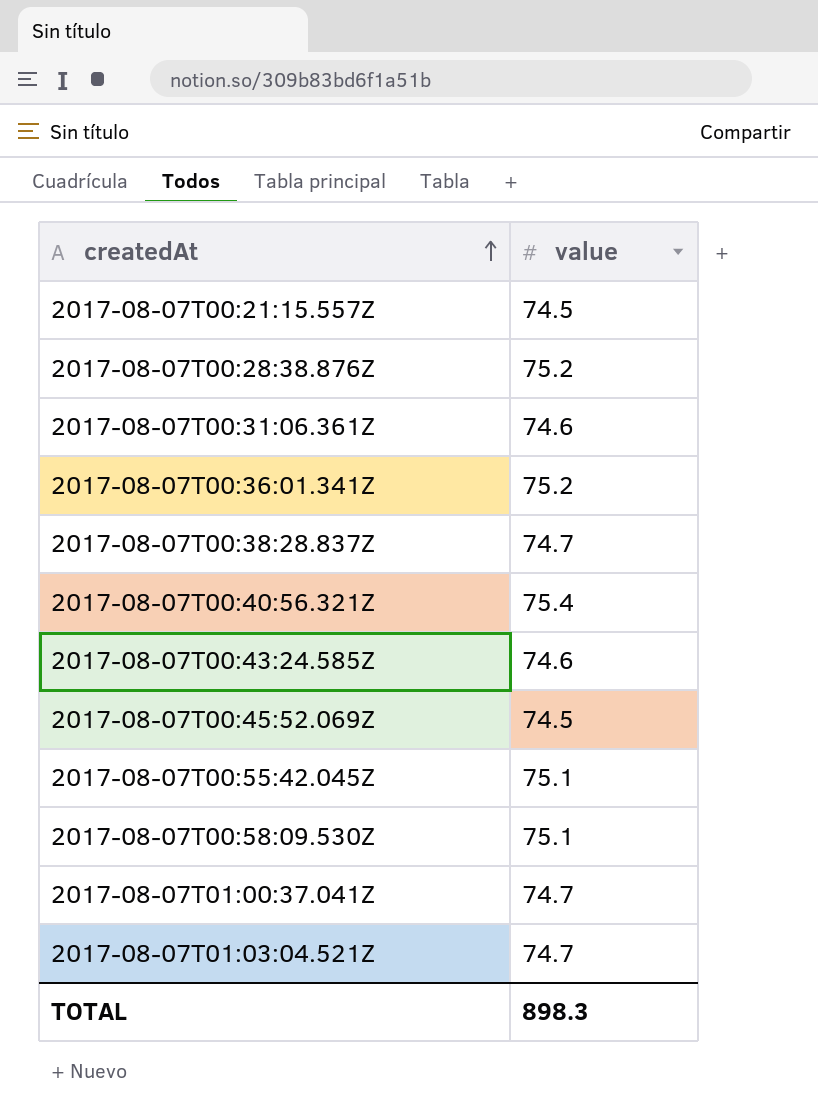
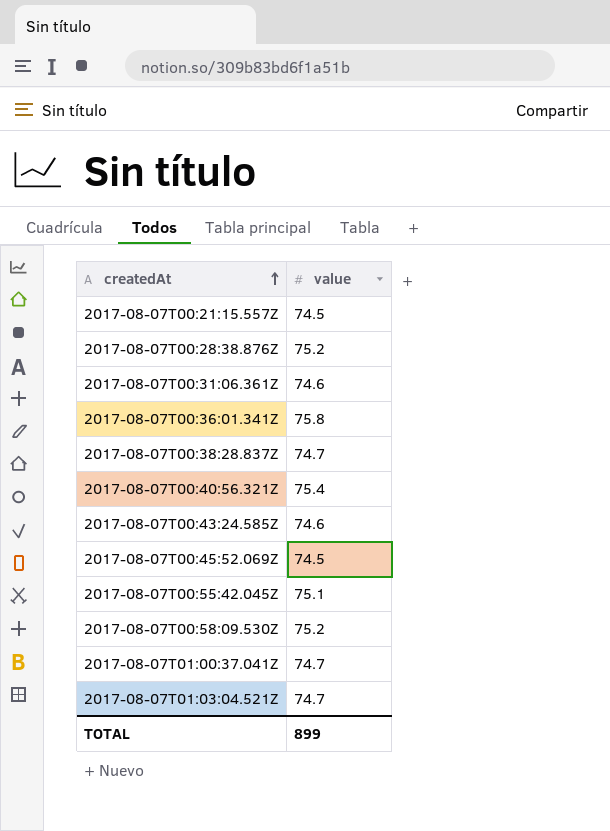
2017-08-07T00:36:01.341Z | value: 75.2 -> 75.8
2017-08-07T00:58:09.530Z | value: 75.1 -> 75.2
TOTAL | value: 898.3 -> 899

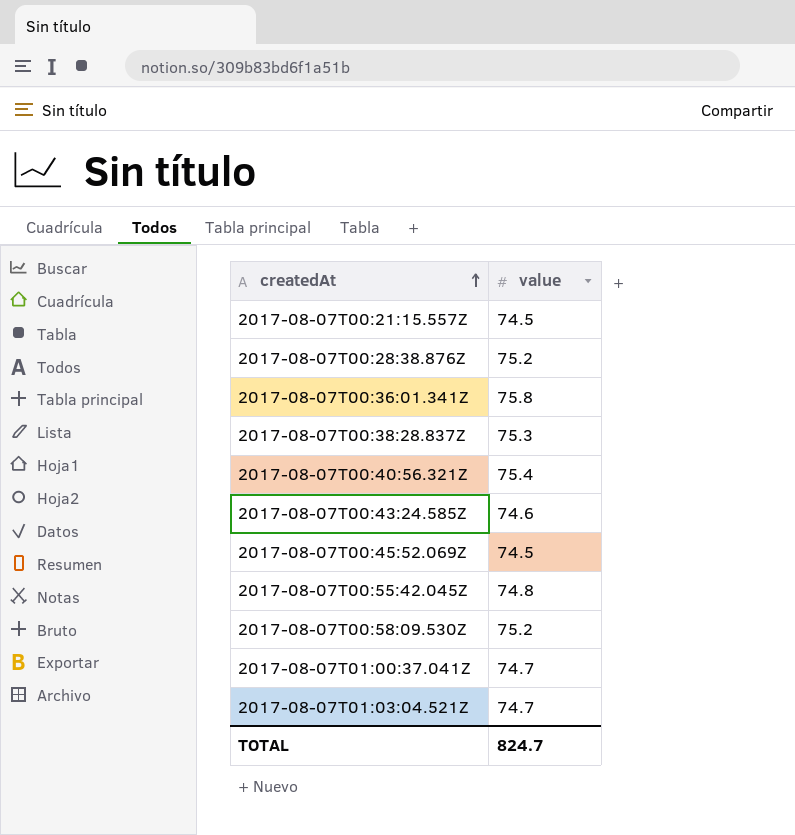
row 2017-08-07T00:31:06.361Z: 74.6 -> none
2017-08-07T00:38:28.837Z | value: 74.7 -> 75.3
2017-08-07T00:55:42.045Z | value: 75.1 -> 74.8
TOTAL | value: 899 -> 824.7

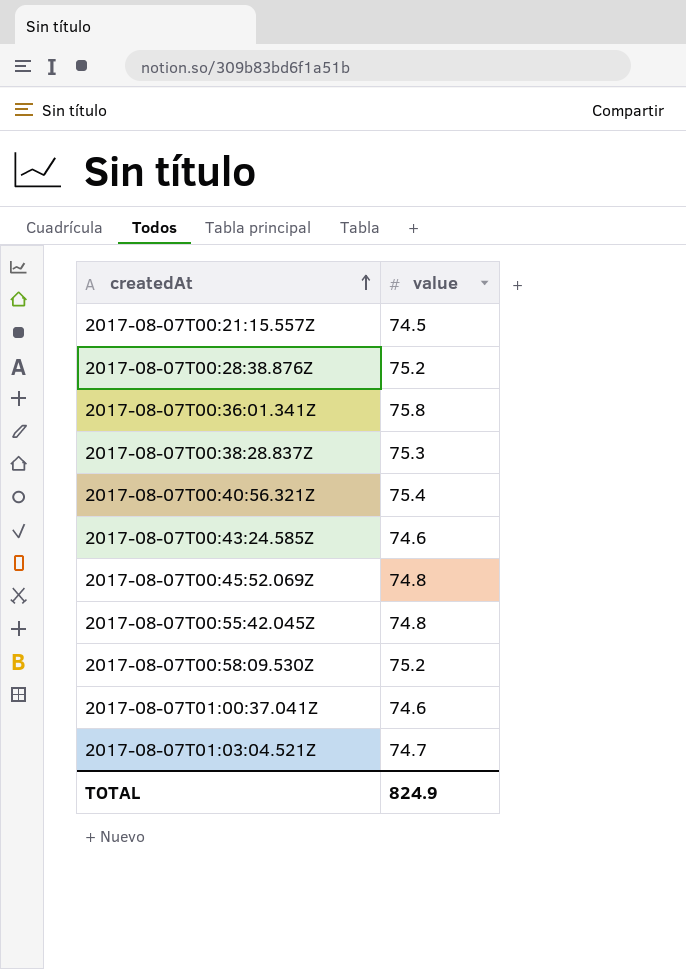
2017-08-07T00:45:52.069Z | value: 74.5 -> 74.8
2017-08-07T01:00:37.041Z | value: 74.7 -> 74.6
TOTAL | value: 824.7 -> 824.9

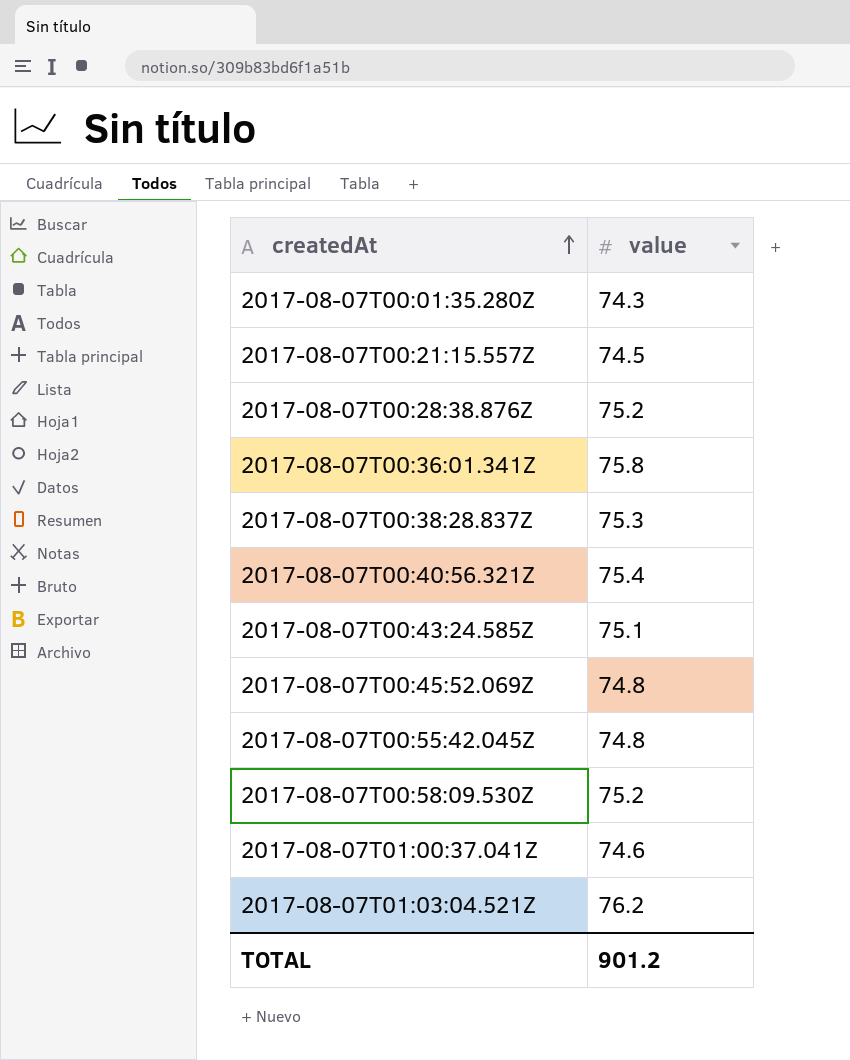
row 2017-08-07T00:01:35.280Z: none -> 74.3
2017-08-07T00:43:24.585Z | value: 74.6 -> 75.1
2017-08-07T01:03:04.521Z | value: 74.7 -> 76.2
TOTAL | value: 824.9 -> 901.2

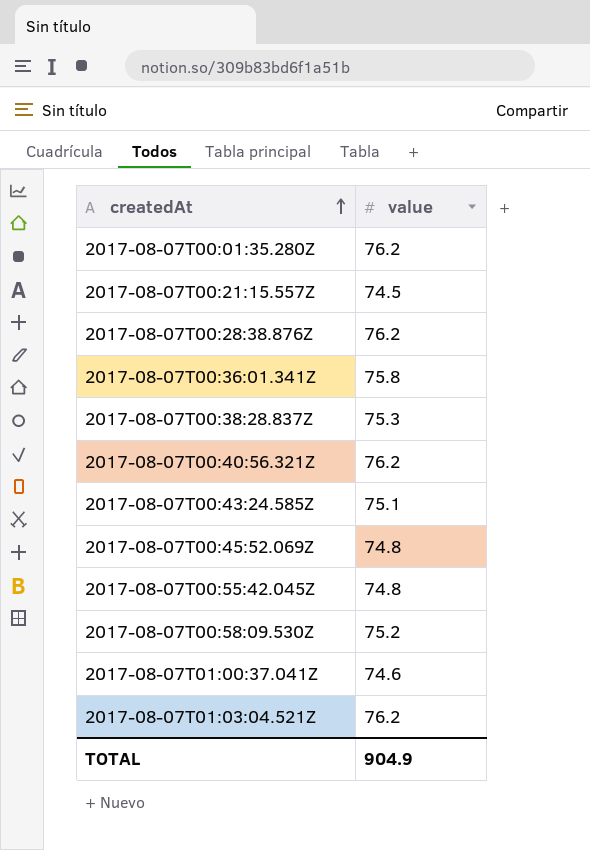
2017-08-07T00:01:35.280Z | value: 74.3 -> 76.2
2017-08-07T00:28:38.876Z | value: 75.2 -> 76.2
2017-08-07T00:40:56.321Z | value: 75.4 -> 76.2
TOTAL | value: 901.2 -> 904.9

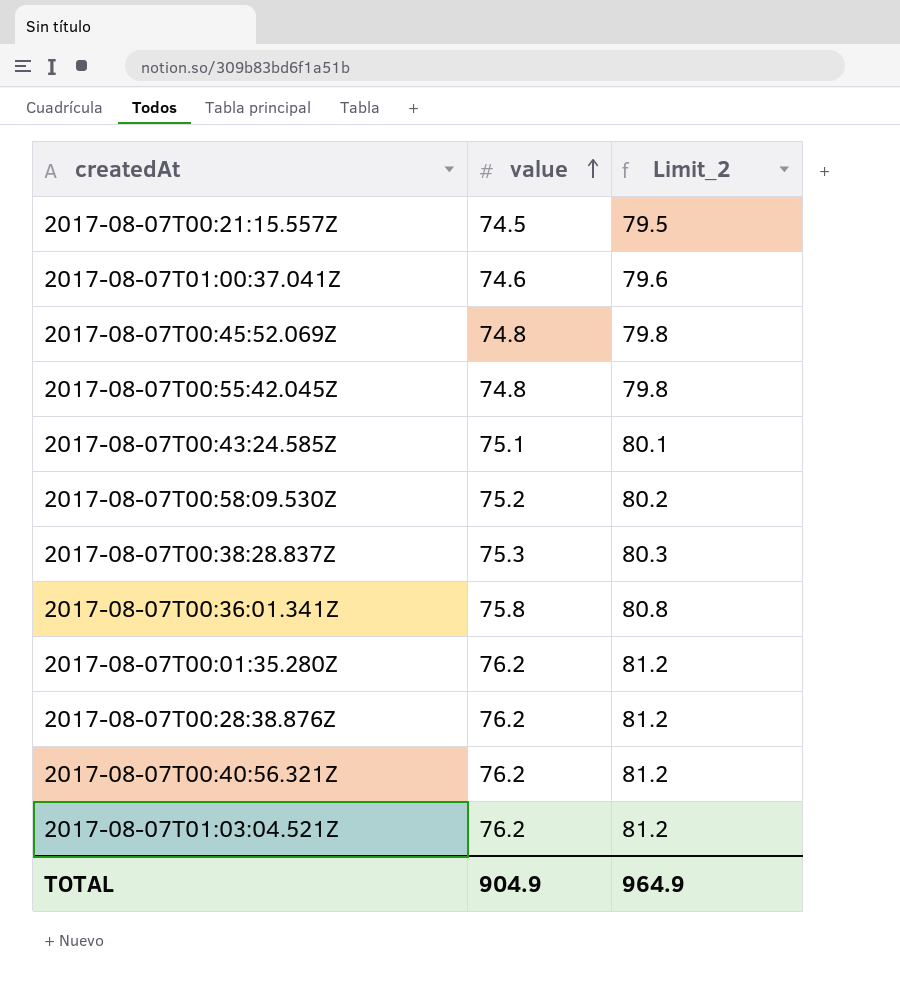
row order: createdAt ascending -> value ascending
column Limit_2 | formula: none -> [value] + 5

